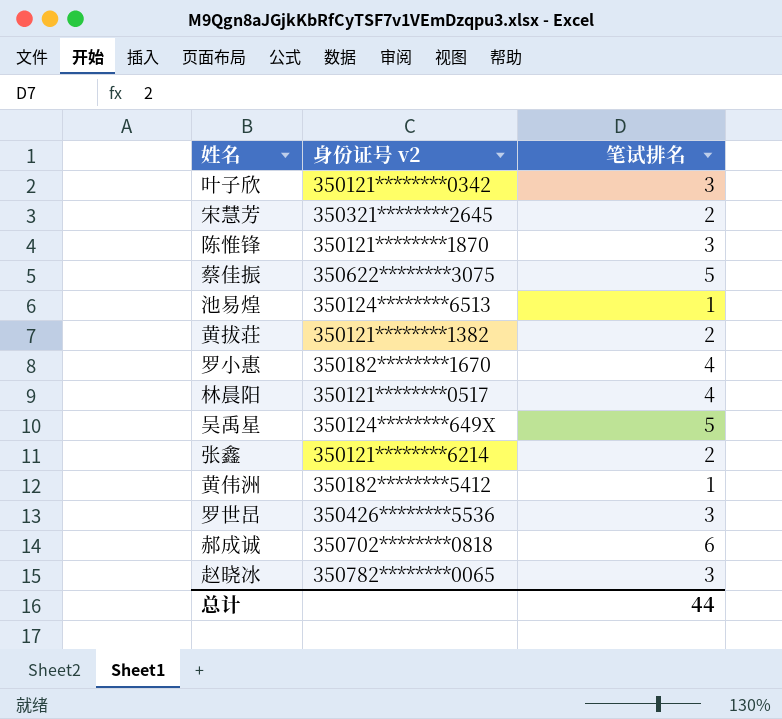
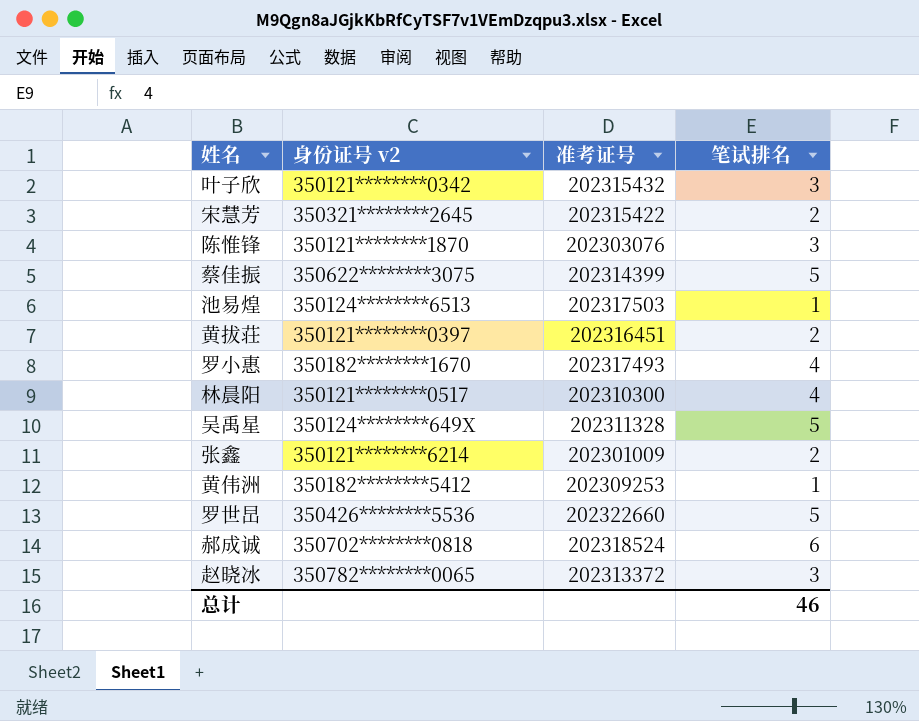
column 准考证号 | position: none -> 3
黄拔荘 | 身份证号 v2: 350121********1382 -> 350121********0397
罗世旵 | 笔试排名: 3 -> 5
总计 | 笔试排名: 44 -> 46

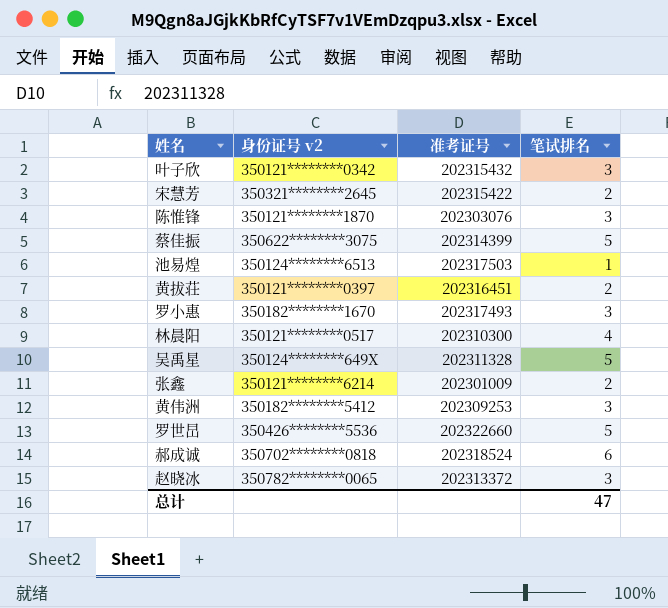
罗小惠 | 笔试排名: 4 -> 3
黄伟洲 | 笔试排名: 1 -> 3
总计 | 笔试排名: 46 -> 47

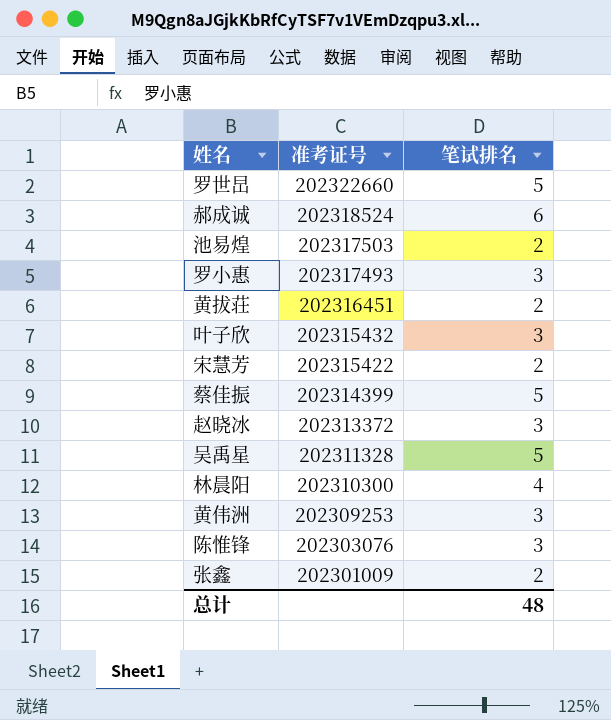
row order: none -> 准考证号 descending
column 身份证号 v2 | position: 2 -> none
池易煌 | 笔试排名: 1 -> 2
总计 | 笔试排名: 47 -> 48

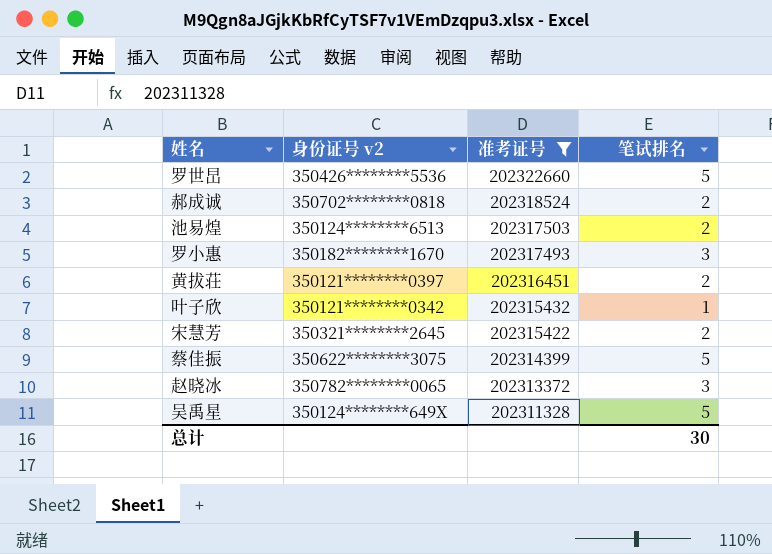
filter: none -> 准考证号 >= 202311328
column 身份证号 v2 | position: none -> 2
郝成诚 | 笔试排名: 6 -> 2
叶子欣 | 笔试排名: 3 -> 1
总计 | 笔试排名: 48 -> 30

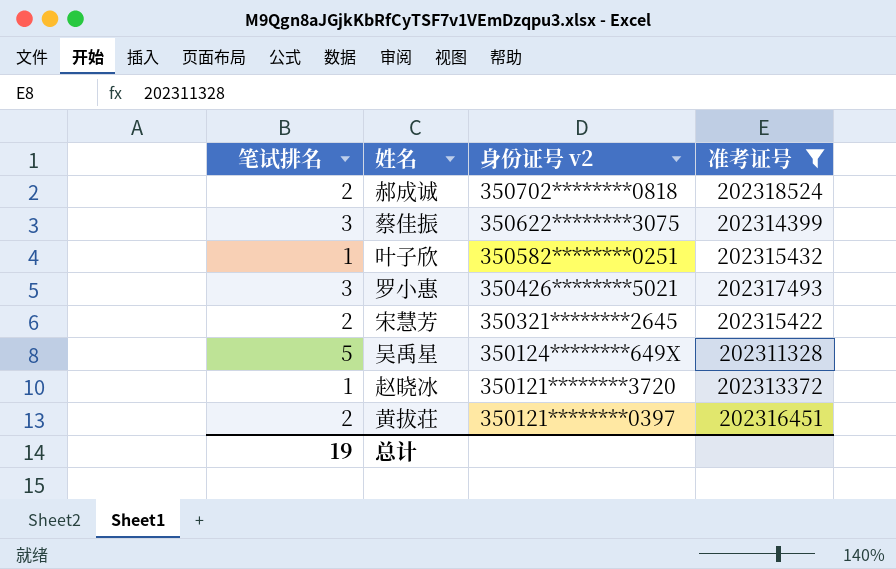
row order: 准考证号 descending -> 身份证号 v2 descending
column 笔试排名 | position: 4 -> 1
row 罗世旵: 350426********5536 | 202322660 | 5 -> none
row 池易煌: 350124********6513 | 202317503 | 2 -> none
蔡佳振 | 笔试排名: 5 -> 3
叶子欣 | 身份证号 v2: 350121********0342 -> 350582********0251
罗小惠 | 身份证号 v2: 350182********1670 -> 350426********5021
赵晓冰 | 笔试排名: 3 -> 1
赵晓冰 | 身份证号 v2: 350782********0065 -> 350121********3720
总计 | 笔试排名: 30 -> 19

